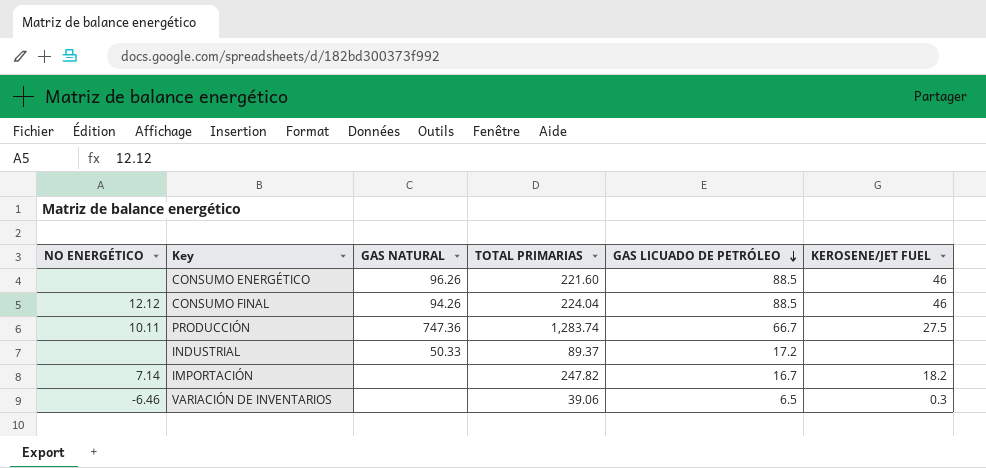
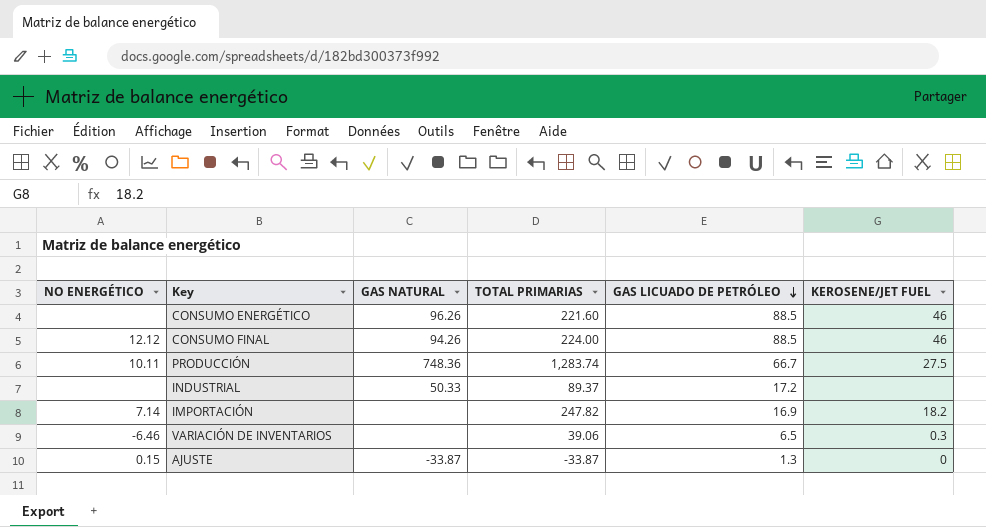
CONSUMO FINAL | TOTAL PRIMARIAS: 224.04 -> 224.00
PRODUCCIÓN | GAS NATURAL: 747.36 -> 748.36
IMPORTACIÓN | GAS LICUADO DE PETRÓLEO: 16.7 -> 16.9
row AJUSTE: none -> 0.15 | -33.87 | -33.87 | 1.3 | 0

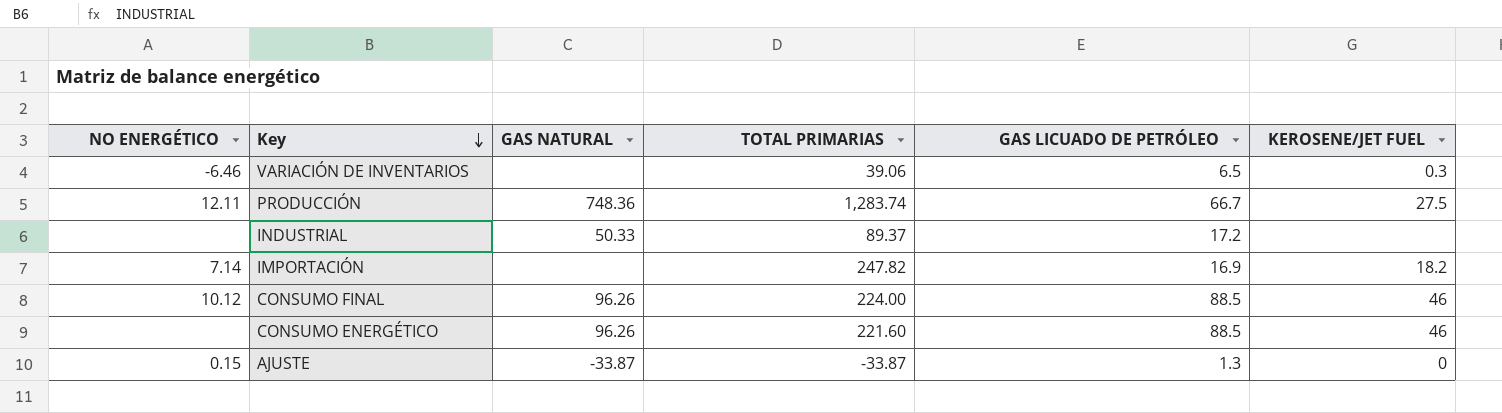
row order: GAS LICUADO DE PETRÓLEO descending -> Key descending
PRODUCCIÓN | NO ENERGÉTICO: 10.11 -> 12.11
CONSUMO FINAL | NO ENERGÉTICO: 12.12 -> 10.12
CONSUMO FINAL | GAS NATURAL: 94.26 -> 96.26

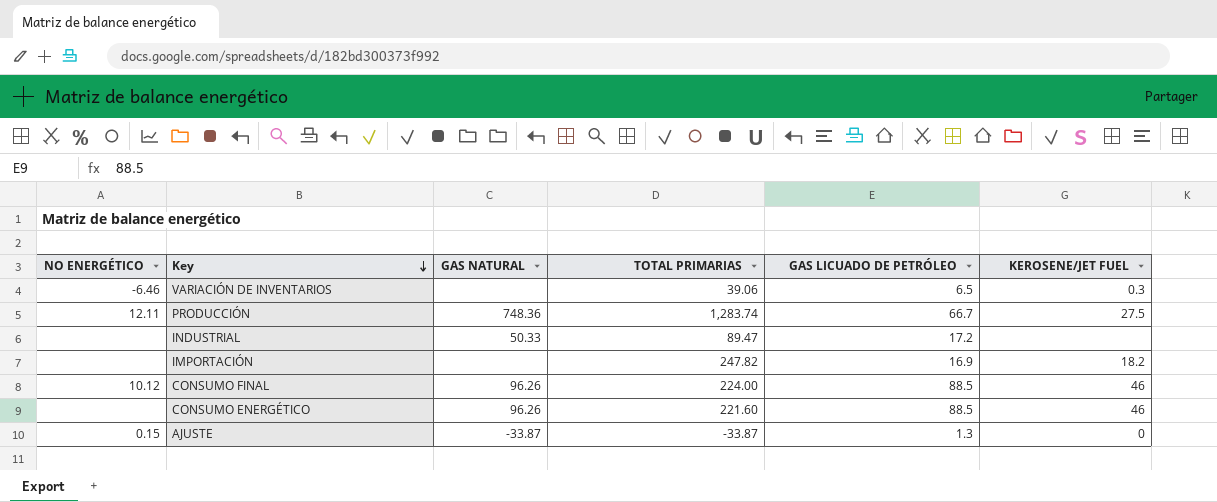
INDUSTRIAL | TOTAL PRIMARIAS: 89.37 -> 89.47
IMPORTACIÓN | NO ENERGÉTICO: 7.14 -> none

